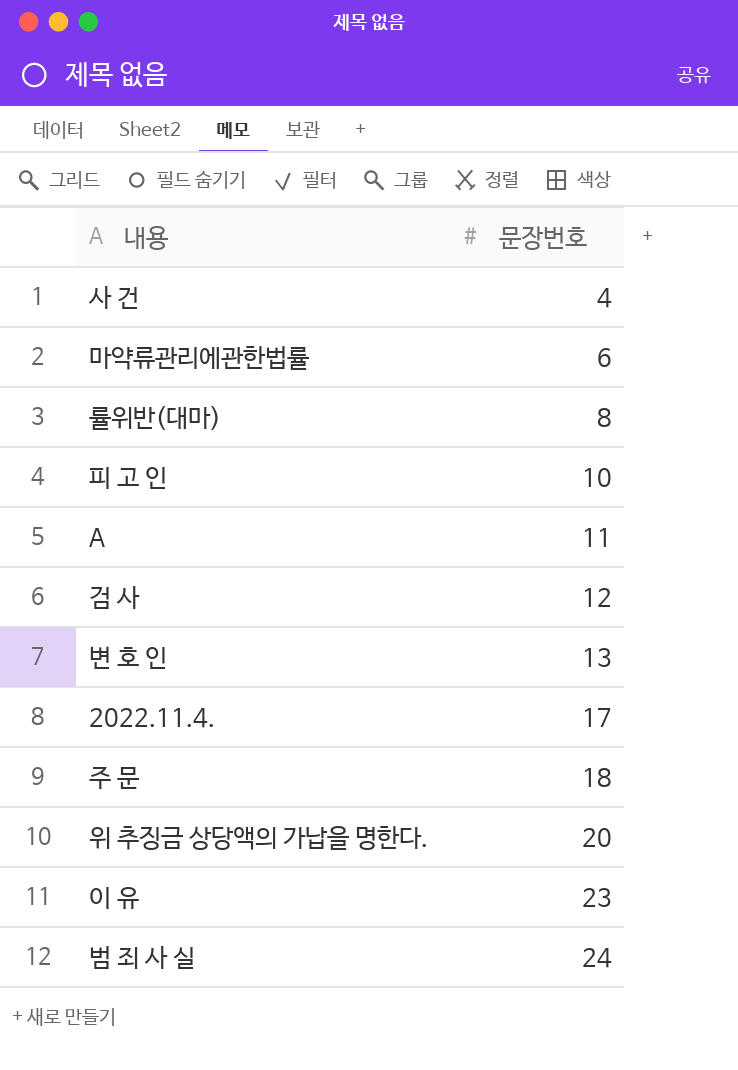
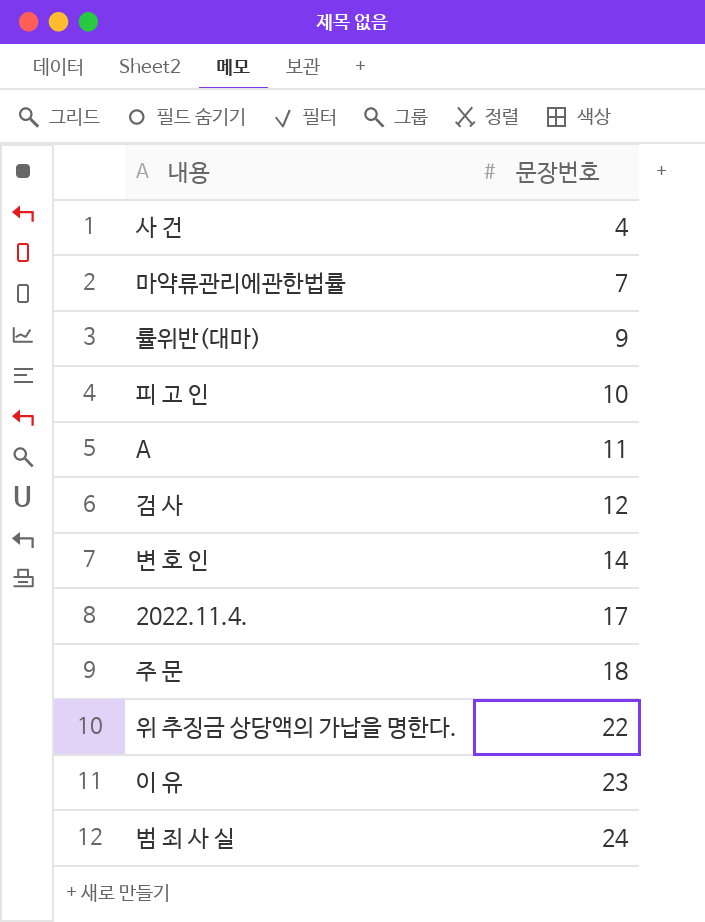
마약류관리에관한법률 | 문장번호: 6 -> 7
률위반(대마) | 문장번호: 8 -> 9
변 호 인 | 문장번호: 13 -> 14
위 추징금 상당액의 가납을 명한다. | 문장번호: 20 -> 22

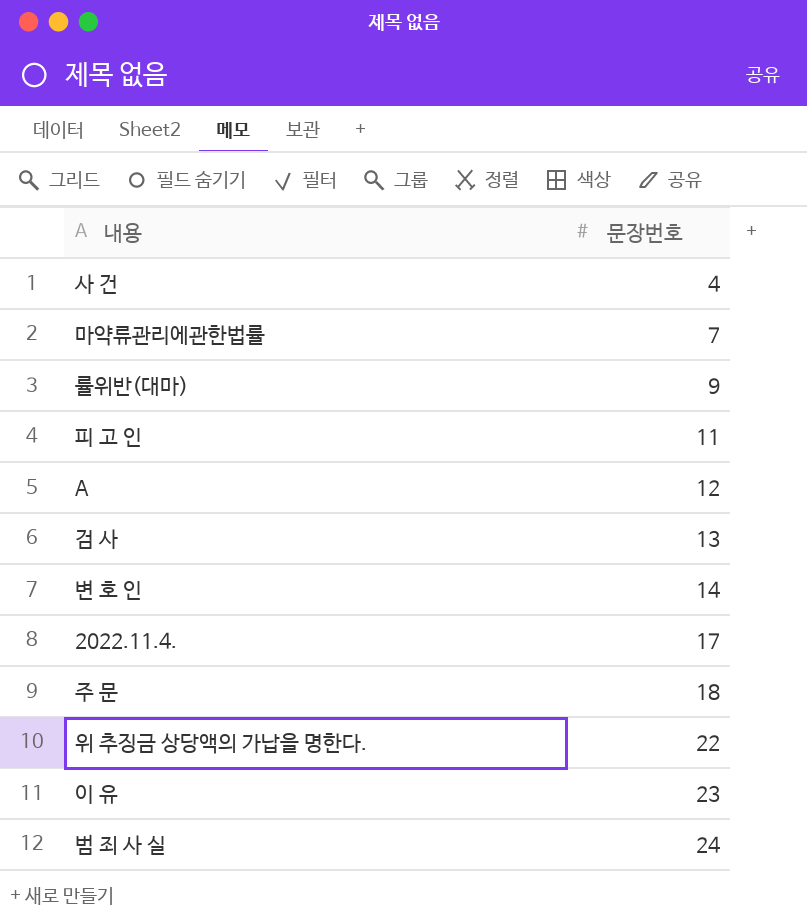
피 고 인 | 문장번호: 10 -> 11
A | 문장번호: 11 -> 12
검 사 | 문장번호: 12 -> 13

